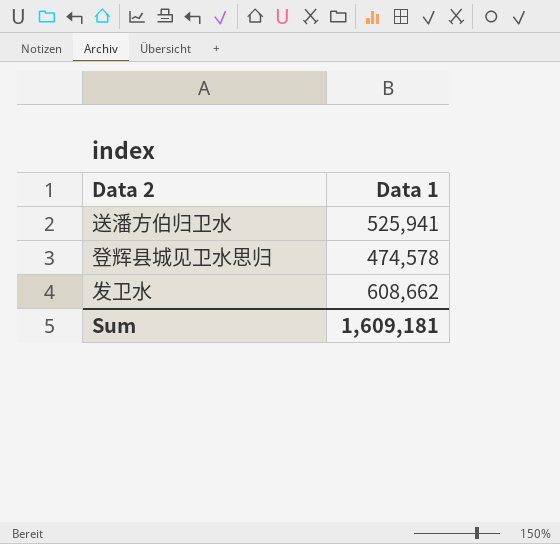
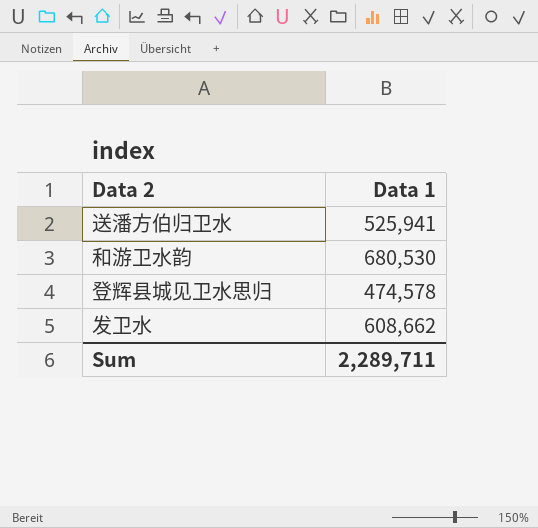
row 和游卫水韵: none -> 680,530
Sum | Data 1: 1,609,181 -> 2,289,711

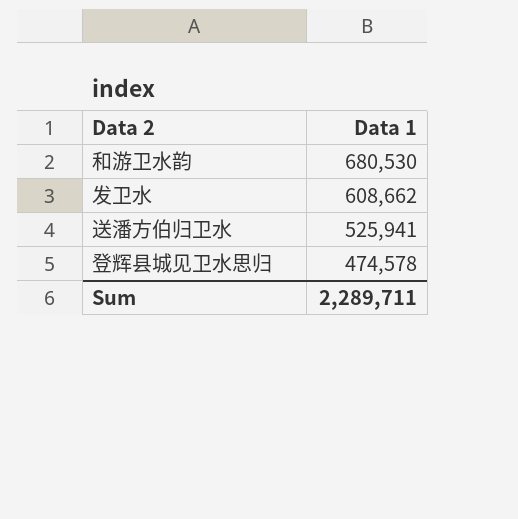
row order: none -> Data 1 descending

